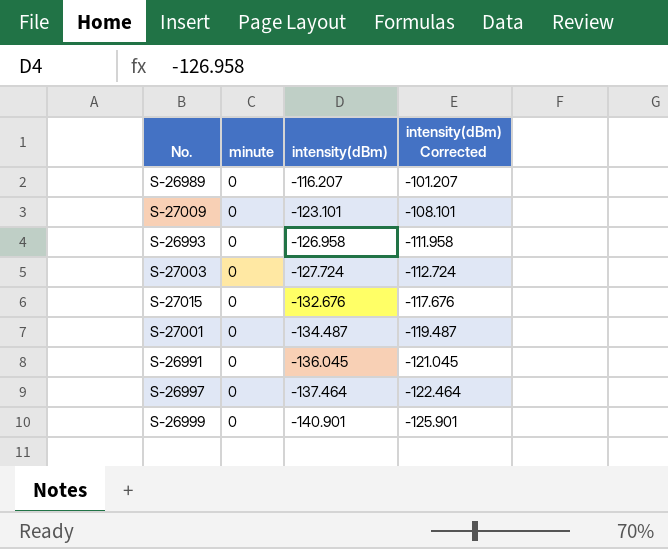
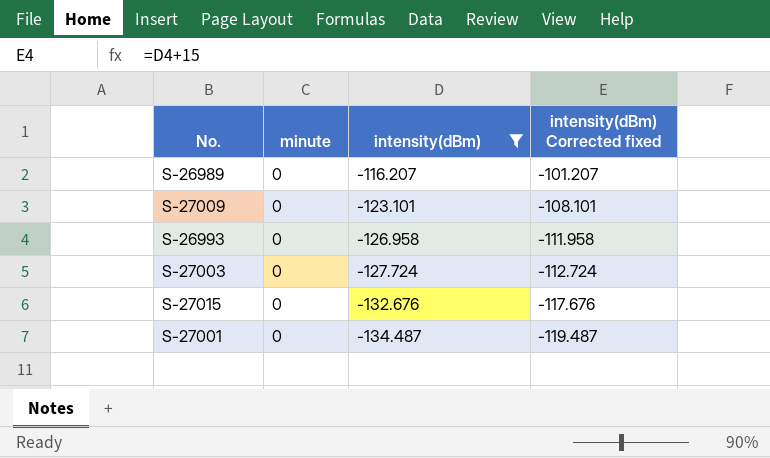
filter: none -> intensity(dBm) >= -134.487
column name: intensity(dBm) Corrected -> intensity(dBm) Corrected fixed

